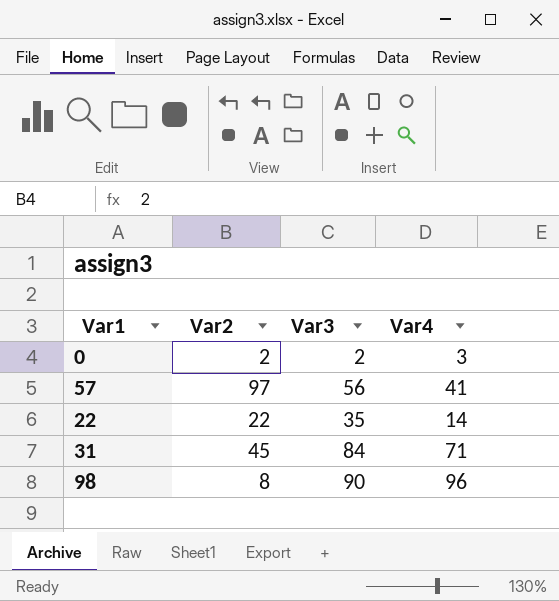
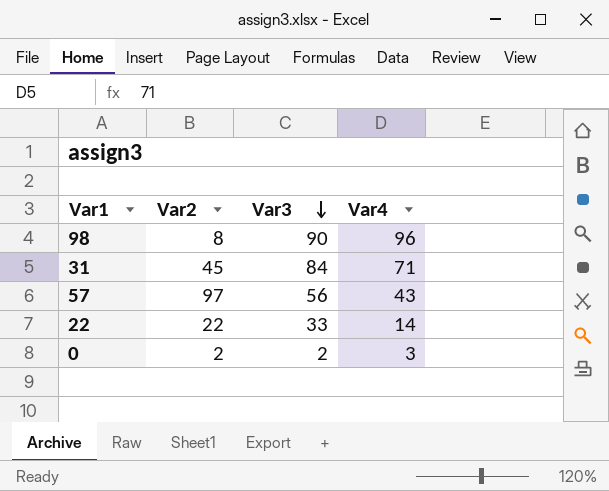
row order: none -> Var3 descending
57 | Var4: 41 -> 43
22 | Var3: 35 -> 33

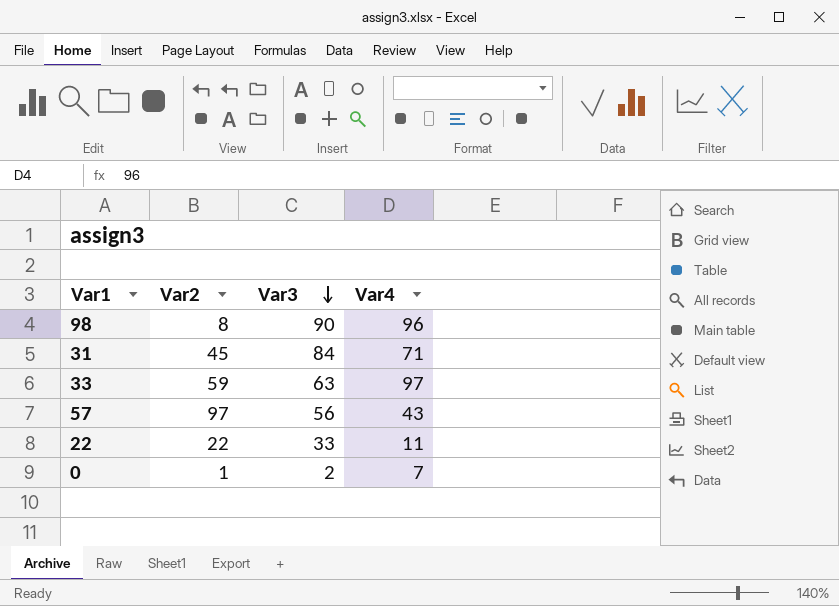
row 33: none -> 59 | 63 | 97
22 | Var4: 14 -> 11
0 | Var2: 2 -> 1
0 | Var4: 3 -> 7

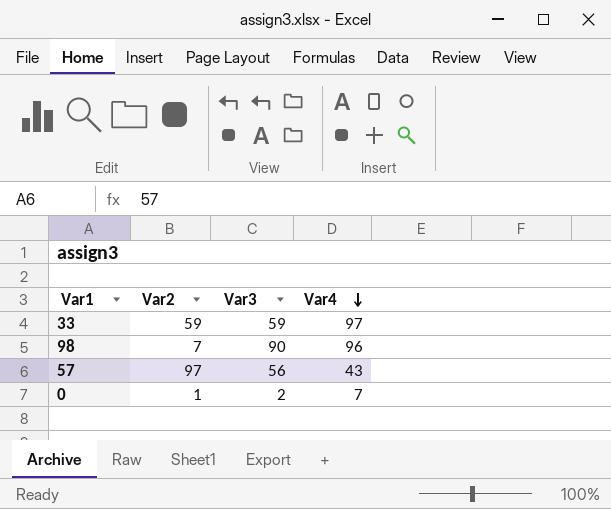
row order: Var3 descending -> Var4 descending
row 31: 45 | 84 | 71 -> none
row 22: 22 | 33 | 11 -> none
33 | Var3: 63 -> 59
98 | Var2: 8 -> 7

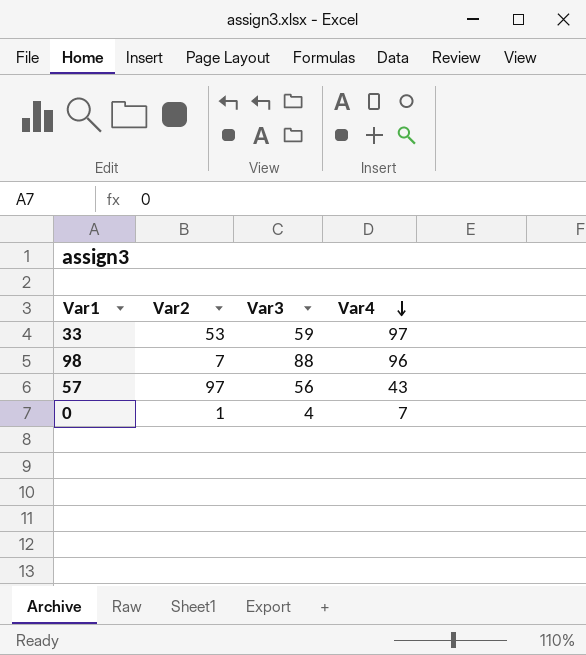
33 | Var2: 59 -> 53
98 | Var3: 90 -> 88
0 | Var3: 2 -> 4

